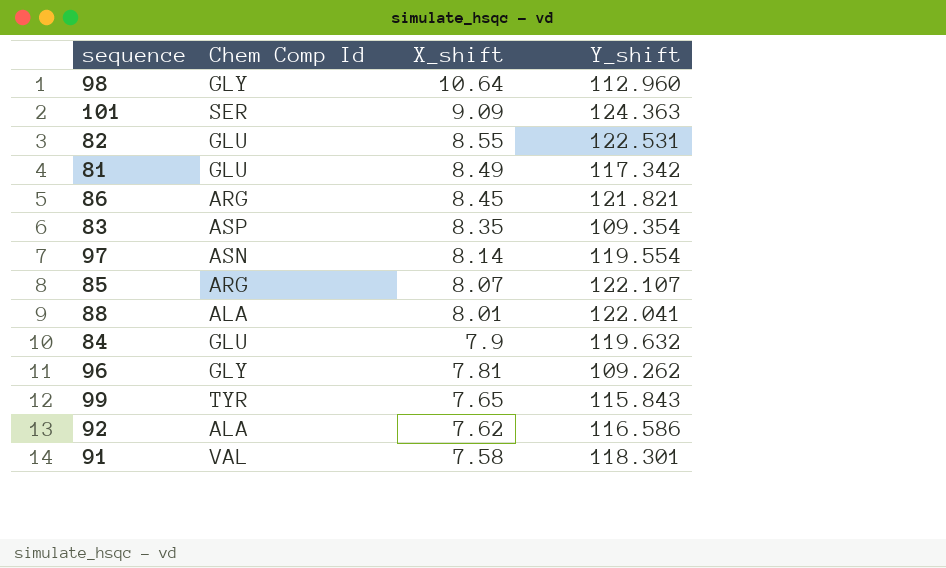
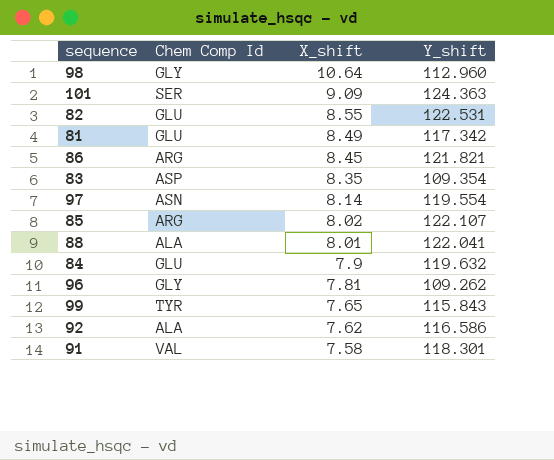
85 | X_shift: 8.07 -> 8.02

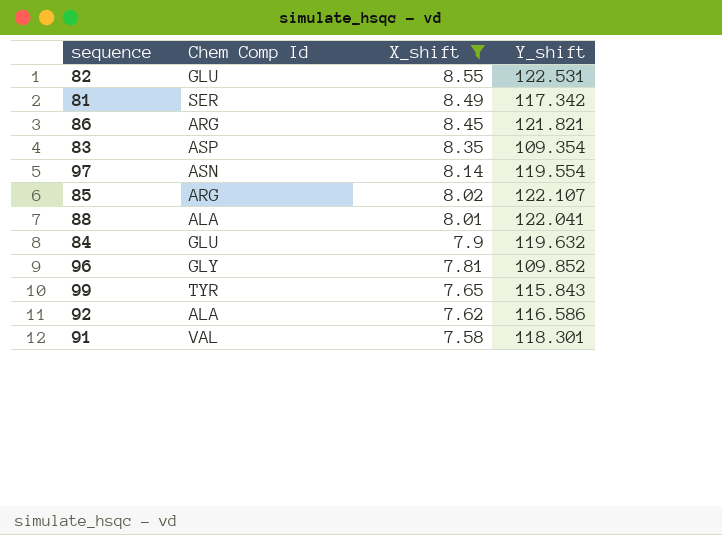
filter: none -> X_shift <= 8.55
81 | Chem Comp Id: GLU -> SER
96 | Y_shift: 109.262 -> 109.852

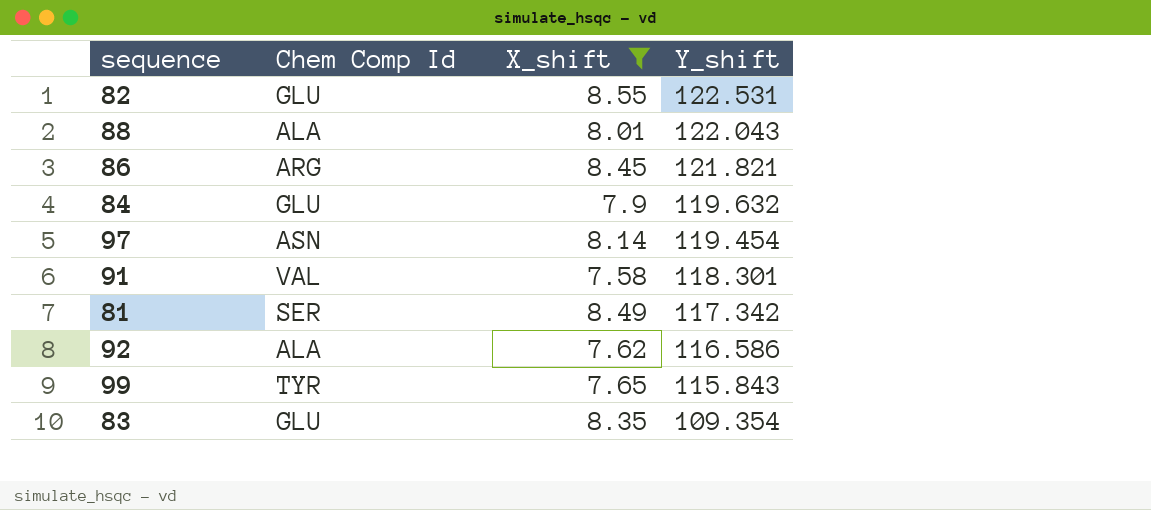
row order: X_shift descending -> Y_shift descending
row 85: ARG | 8.02 | 122.107 -> none
row 96: GLY | 7.81 | 109.852 -> none
88 | Y_shift: 122.041 -> 122.043
97 | Y_shift: 119.554 -> 119.454
83 | Chem Comp Id: ASP -> GLU

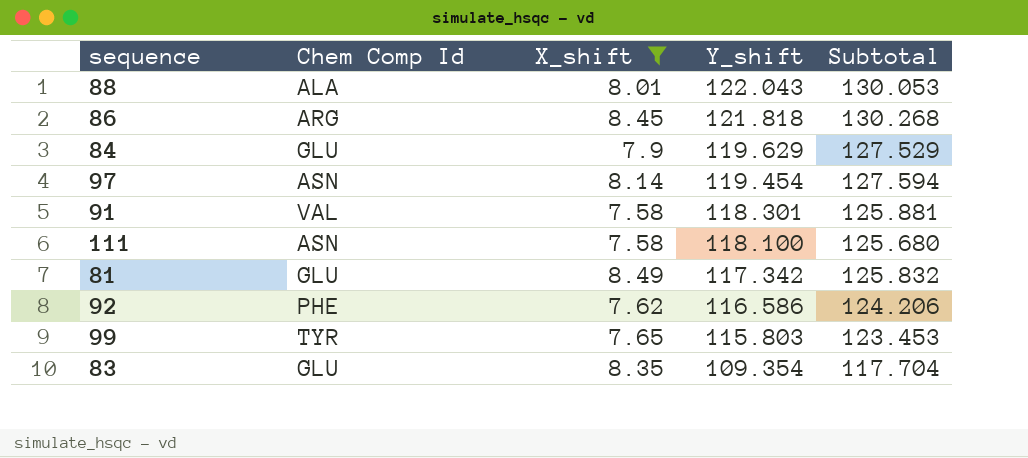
column Subtotal | formula: none -> [X_shift] + [Y_shift]
row 82: GLU | 8.55 | 122.531 -> none
86 | Y_shift: 121.821 -> 121.818
84 | Y_shift: 119.632 -> 119.629
row 111: none -> ASN | 7.58 | 118.100 | 125.680
81 | Chem Comp Id: SER -> GLU
92 | Chem Comp Id: ALA -> PHE
99 | Y_shift: 115.843 -> 115.803

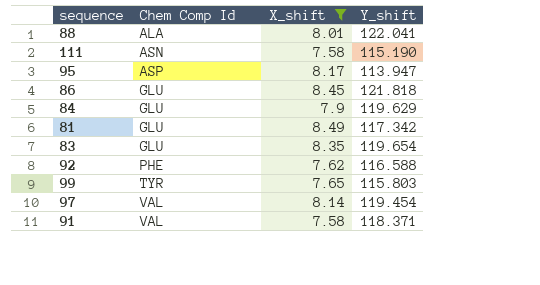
row order: Y_shift descending -> Chem Comp Id ascending
column Subtotal | formula: [X_shift] + [Y_shift] -> none
88 | Y_shift: 122.043 -> 122.041
111 | Y_shift: 118.100 -> 115.190
row 95: none -> ASP | 8.17 | 113.947
86 | Chem Comp Id: ARG -> GLU
83 | Y_shift: 109.354 -> 119.654
92 | Y_shift: 116.586 -> 116.588
97 | Chem Comp Id: ASN -> VAL
91 | Y_shift: 118.301 -> 118.371

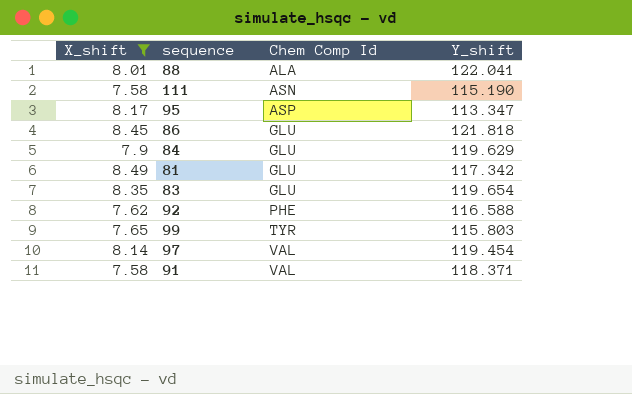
column X_shift | position: 3 -> 1
95 | Y_shift: 113.947 -> 113.347

